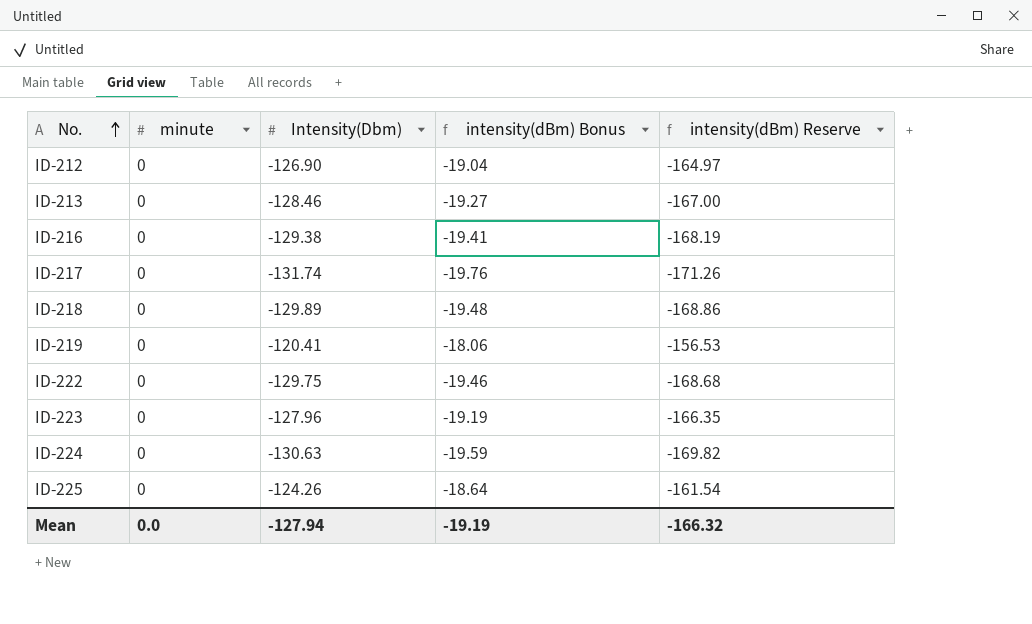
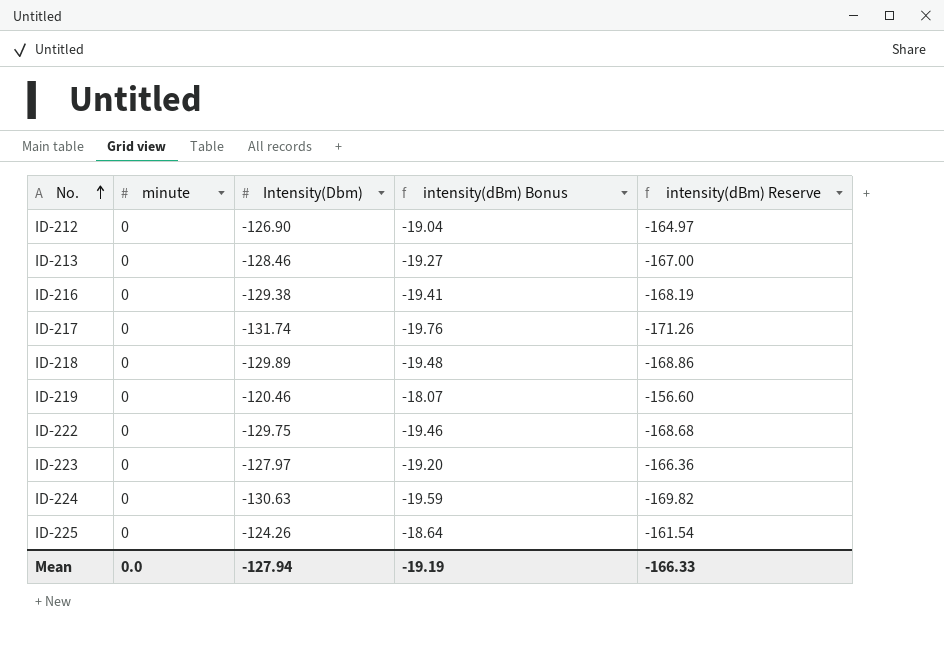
ID-219 | Intensity(Dbm): -120.41 -> -120.46
ID-219 | intensity(dBm) Bonus: -18.06 -> -18.07
ID-219 | intensity(dBm) Reserve: -156.53 -> -156.60
ID-223 | Intensity(Dbm): -127.96 -> -127.97
ID-223 | intensity(dBm) Bonus: -19.19 -> -19.20
ID-223 | intensity(dBm) Reserve: -166.35 -> -166.36
Mean | intensity(dBm) Reserve: -166.32 -> -166.33

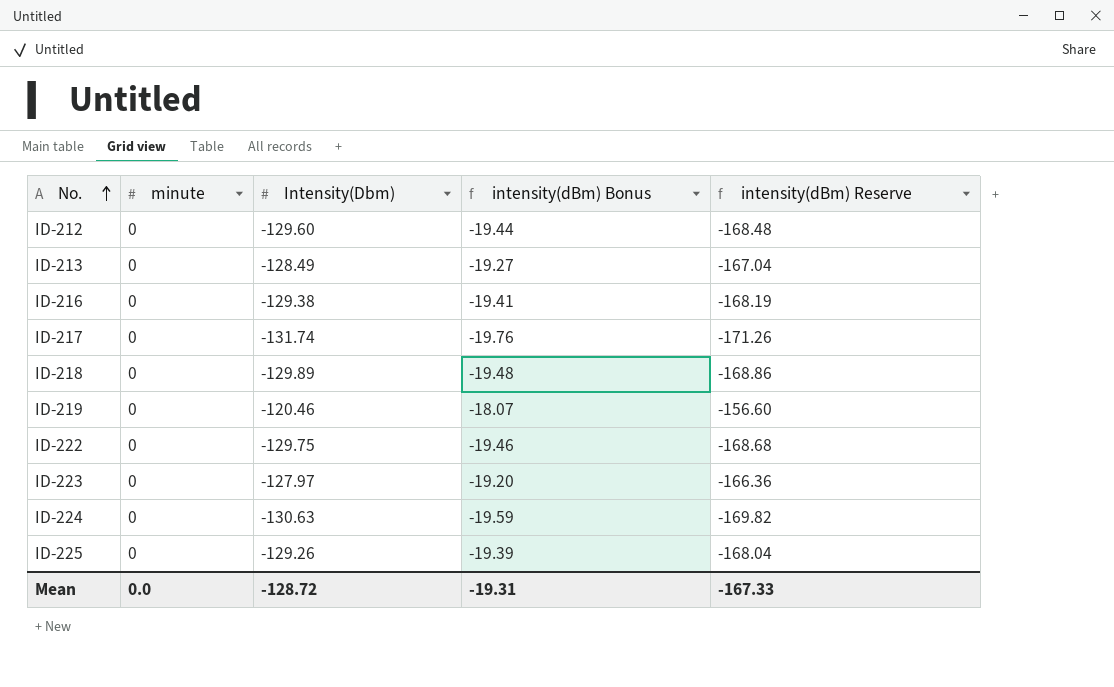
ID-212 | Intensity(Dbm): -126.90 -> -129.60
ID-212 | intensity(dBm) Bonus: -19.04 -> -19.44
ID-212 | intensity(dBm) Reserve: -164.97 -> -168.48
ID-213 | Intensity(Dbm): -128.46 -> -128.49
ID-213 | intensity(dBm) Reserve: -167.00 -> -167.04
ID-225 | Intensity(Dbm): -124.26 -> -129.26
ID-225 | intensity(dBm) Bonus: -18.64 -> -19.39
ID-225 | intensity(dBm) Reserve: -161.54 -> -168.04
Mean | Intensity(Dbm): -127.94 -> -128.72
Mean | intensity(dBm) Bonus: -19.19 -> -19.31
Mean | intensity(dBm) Reserve: -166.33 -> -167.33

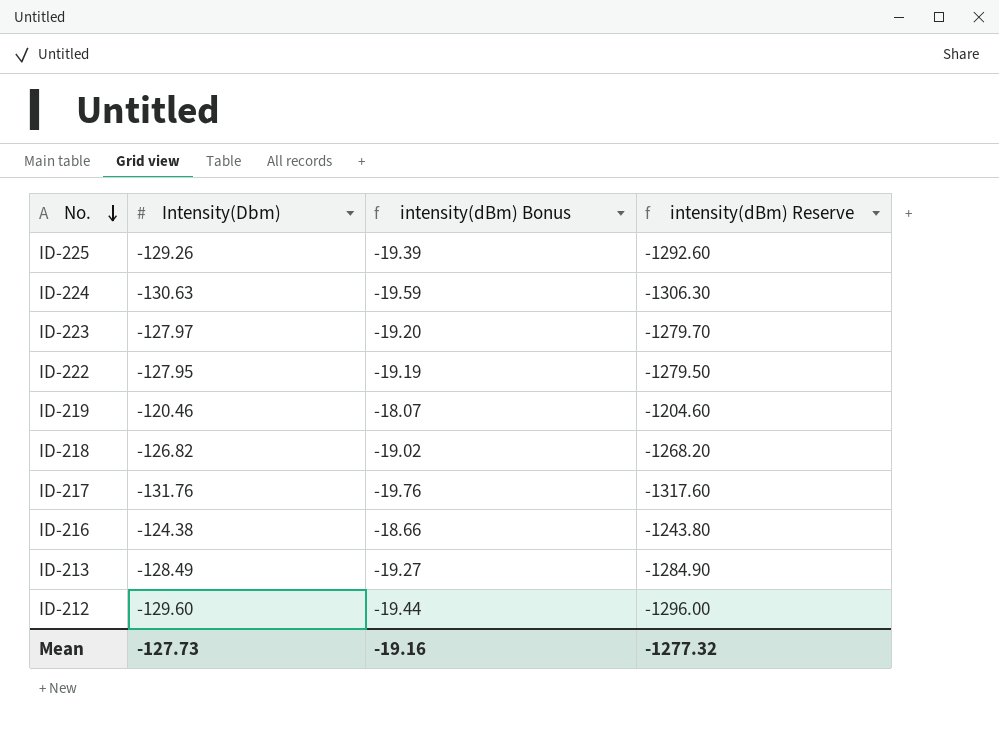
row order: No. ascending -> No. descending
column minute | position: 2 -> none
column intensity(dBm) Reserve | formula: [Intensity(Dbm)] * 1.3 -> [Intensity(Dbm)] * 10
ID-222 | Intensity(Dbm): -129.75 -> -127.95
ID-222 | intensity(dBm) Bonus: -19.46 -> -19.19
ID-218 | Intensity(Dbm): -129.89 -> -126.82
ID-218 | intensity(dBm) Bonus: -19.48 -> -19.02
ID-217 | Intensity(Dbm): -131.74 -> -131.76
ID-216 | Intensity(Dbm): -129.38 -> -124.38
ID-216 | intensity(dBm) Bonus: -19.41 -> -18.66
Mean | Intensity(Dbm): -128.72 -> -127.73
Mean | intensity(dBm) Bonus: -19.31 -> -19.16
Mean | intensity(dBm) Reserve: -167.33 -> -1277.32

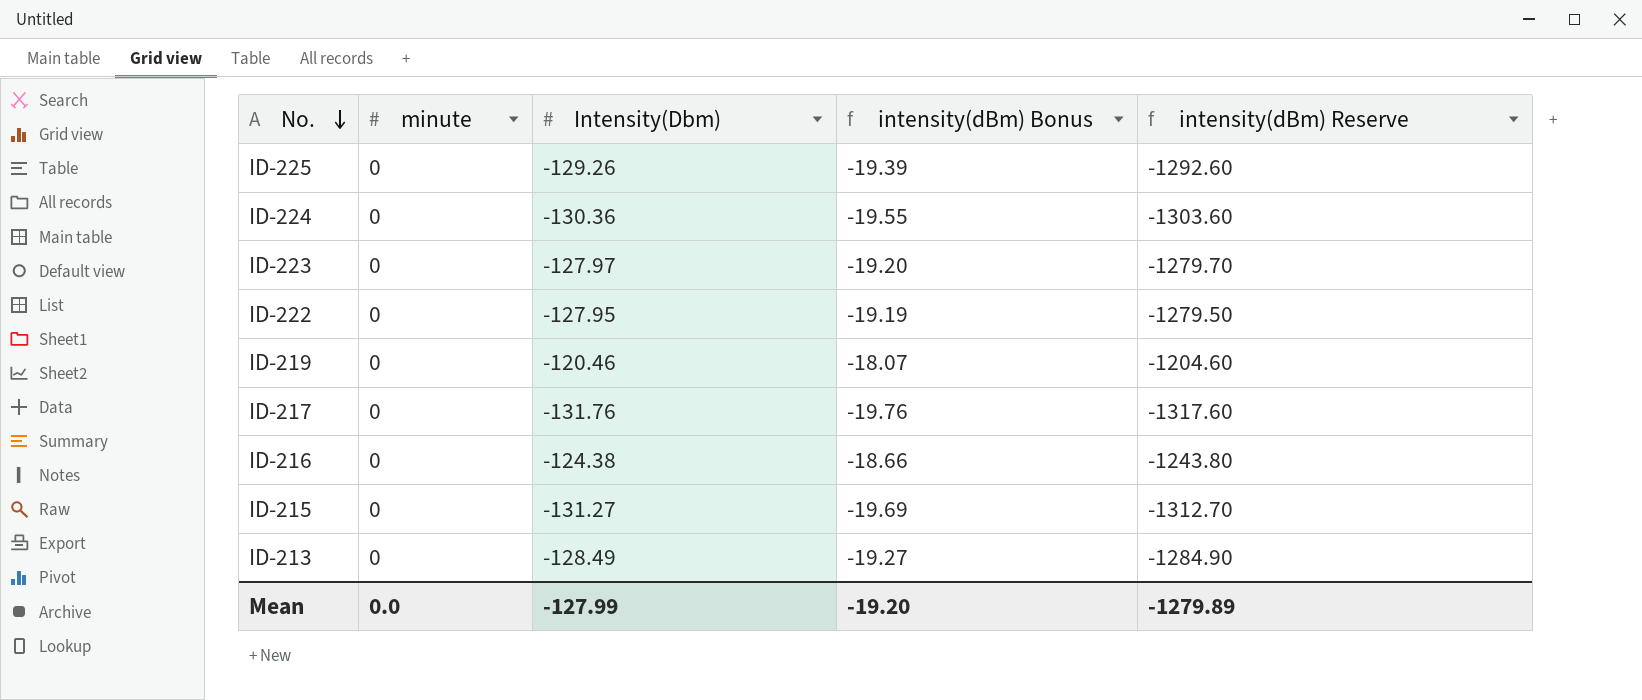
column minute | position: none -> 2
row ID-218: -126.82 | -19.02 | -1268.20 -> none
row ID-212: -129.60 | -19.44 | -1296.00 -> none
ID-224 | Intensity(Dbm): -130.63 -> -130.36
ID-224 | intensity(dBm) Bonus: -19.59 -> -19.55
ID-224 | intensity(dBm) Reserve: -1306.30 -> -1303.60
row ID-215: none -> 0 | -131.27 | -19.69 | -1312.70
Mean | Intensity(Dbm): -127.73 -> -127.99
Mean | intensity(dBm) Bonus: -19.16 -> -19.20
Mean | intensity(dBm) Reserve: -1277.32 -> -1279.89

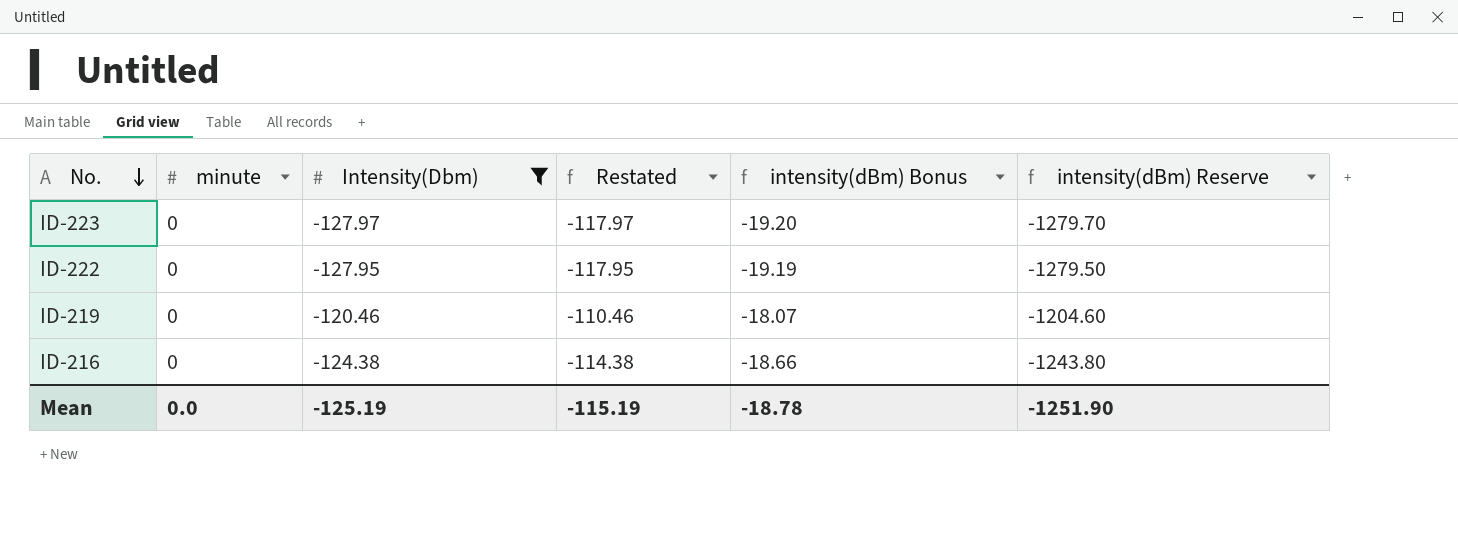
filter: none -> Intensity(Dbm) >= -127.97
column Restated | formula: none -> [Intensity(Dbm)] + 10
Mean | Intensity(Dbm): -127.99 -> -125.19
Mean | intensity(dBm) Bonus: -19.20 -> -18.78
Mean | intensity(dBm) Reserve: -1279.89 -> -1251.90

